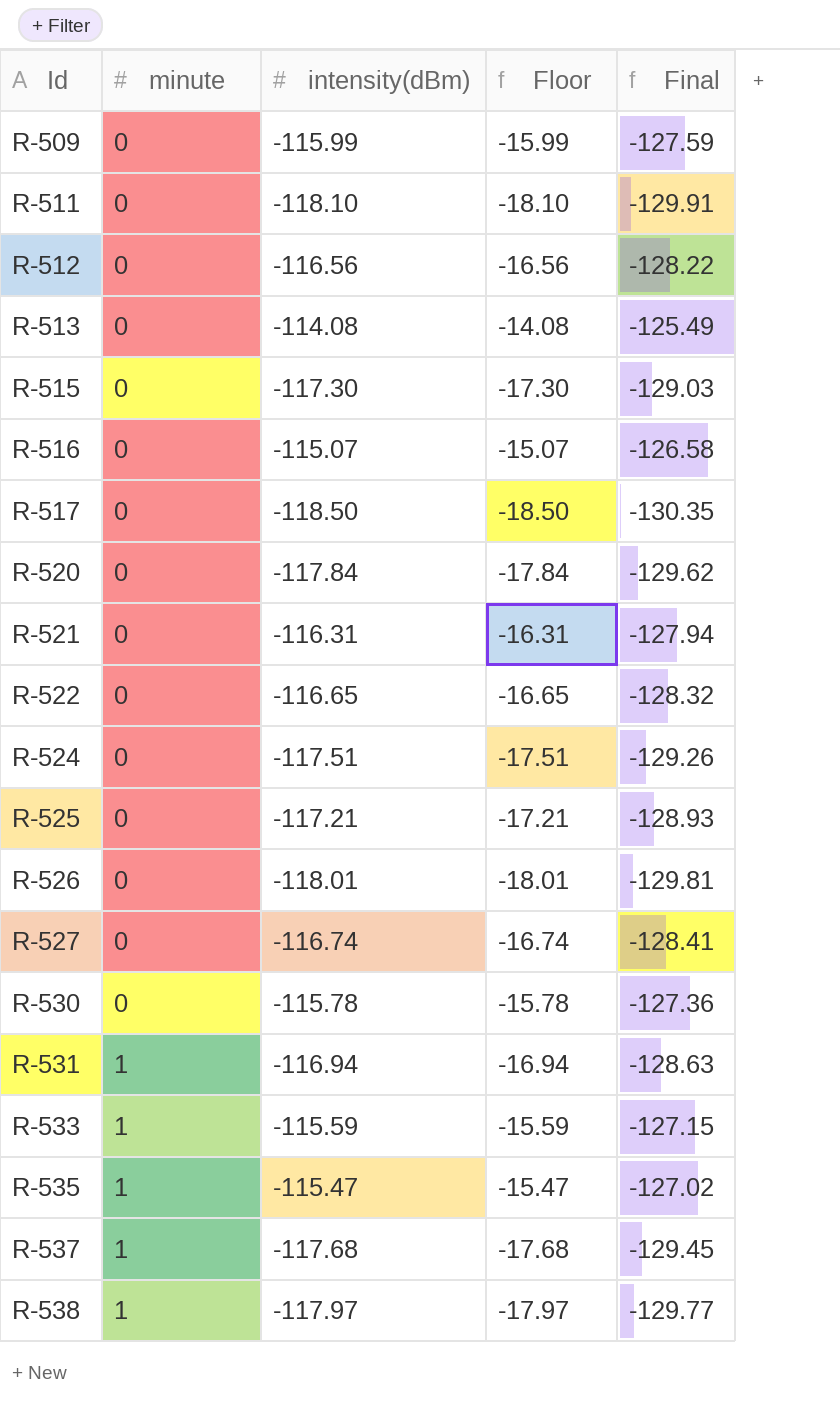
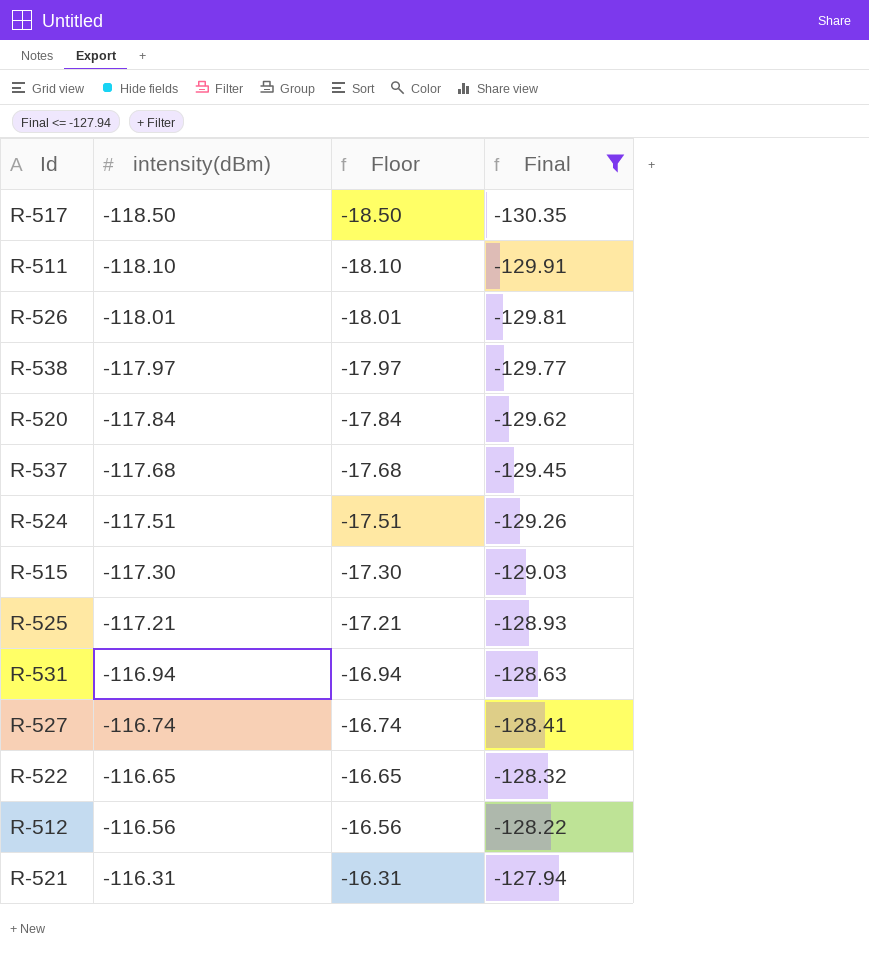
filter: none -> Final <= -127.94
row order: Id ascending -> intensity(dBm) ascending
column minute | position: 2 -> none

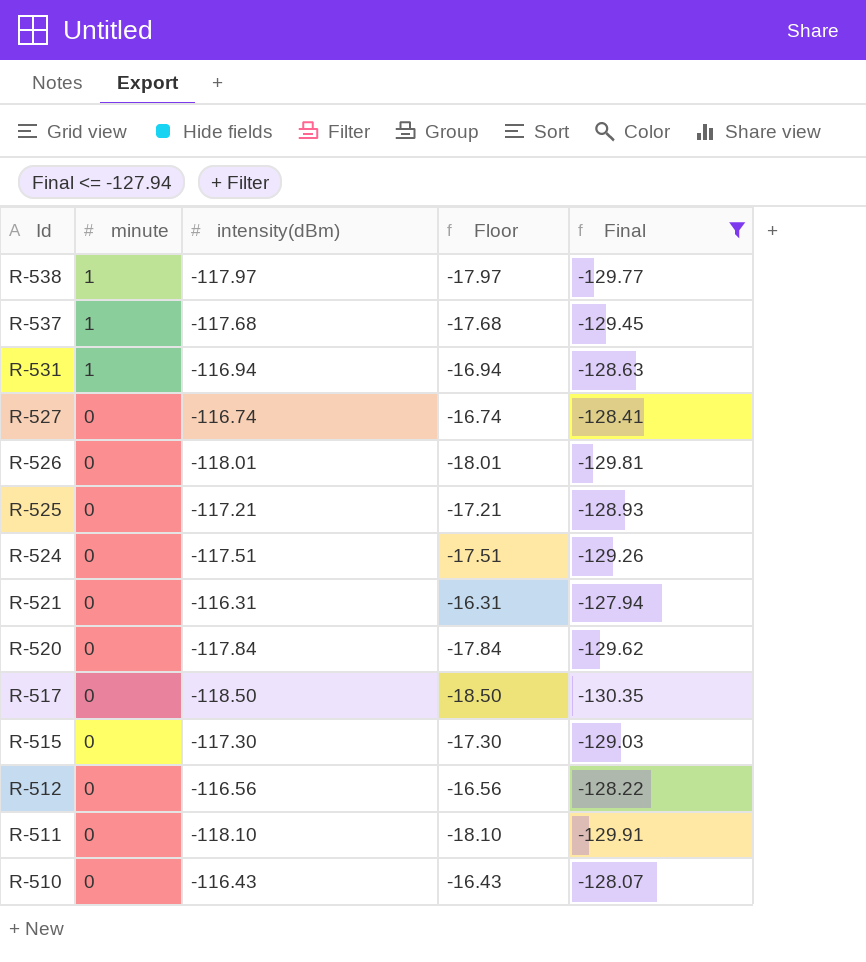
row order: intensity(dBm) ascending -> Id descending
column minute | position: none -> 2
row R-522: -116.65 | -16.65 | -128.32 -> none
row R-510: none -> 0 | -116.43 | -16.43 | -128.07

